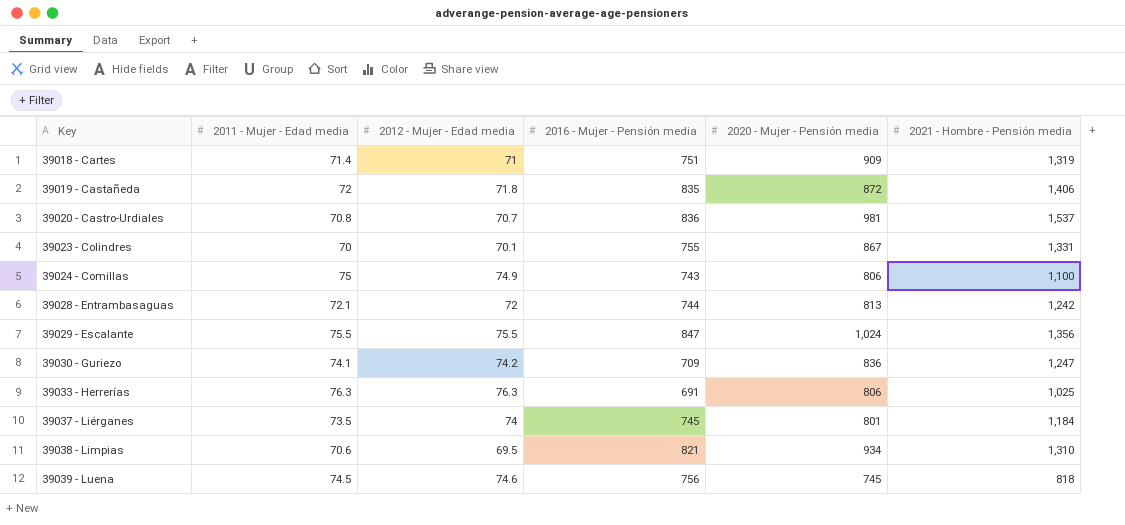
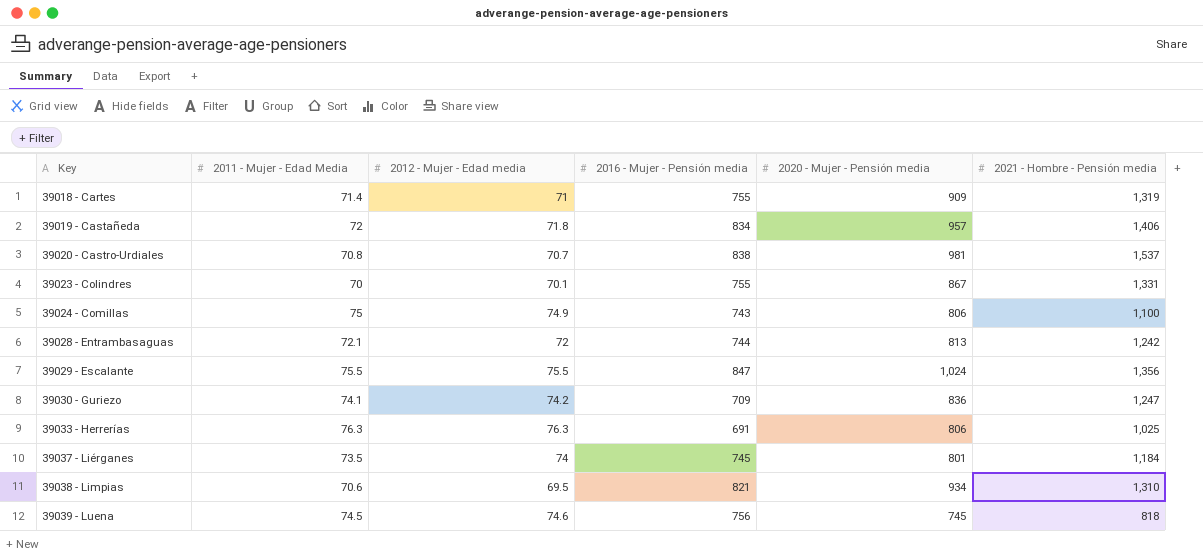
column name: 2011 - Mujer - Edad media -> 2011 - Mujer - Edad Media
39018 - Cartes | 2016 - Mujer - Pensión media: 751 -> 755
39019 - Castañeda | 2016 - Mujer - Pensión media: 835 -> 834
39019 - Castañeda | 2020 - Mujer - Pensión media: 872 -> 957
39020 - Castro-Urdiales | 2016 - Mujer - Pensión media: 836 -> 838

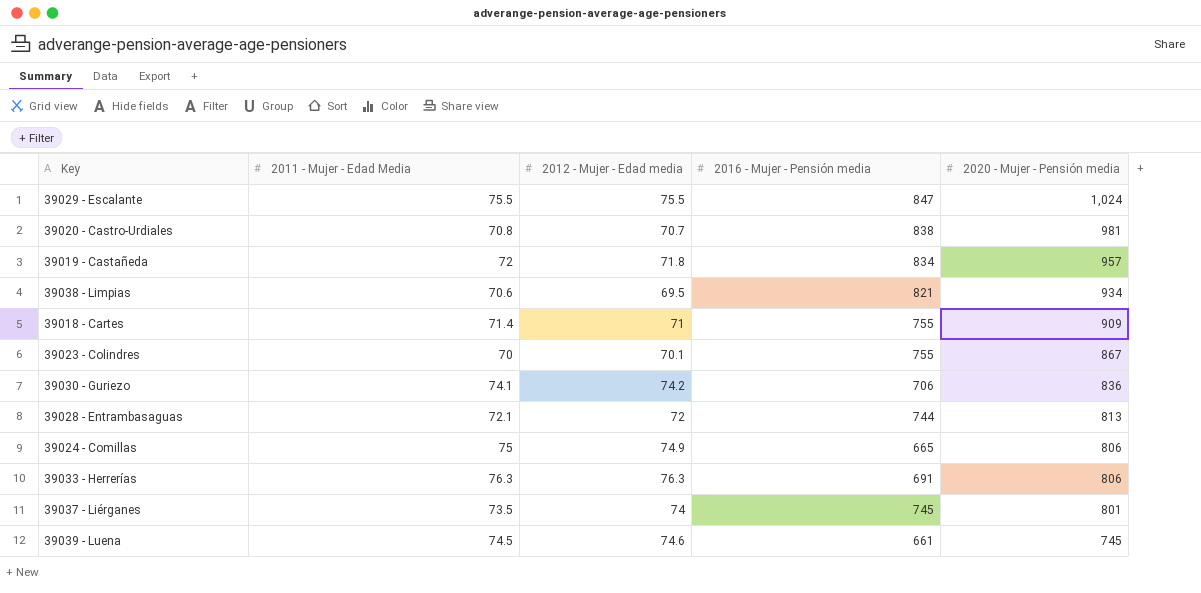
row order: Key ascending -> 2020 - Mujer - Pensión media descending
column 2021 - Hombre - Pensión media | position: 6 -> none
39030 - Guriezo | 2016 - Mujer - Pensión media: 709 -> 706
39024 - Comillas | 2016 - Mujer - Pensión media: 743 -> 665
39039 - Luena | 2016 - Mujer - Pensión media: 756 -> 661

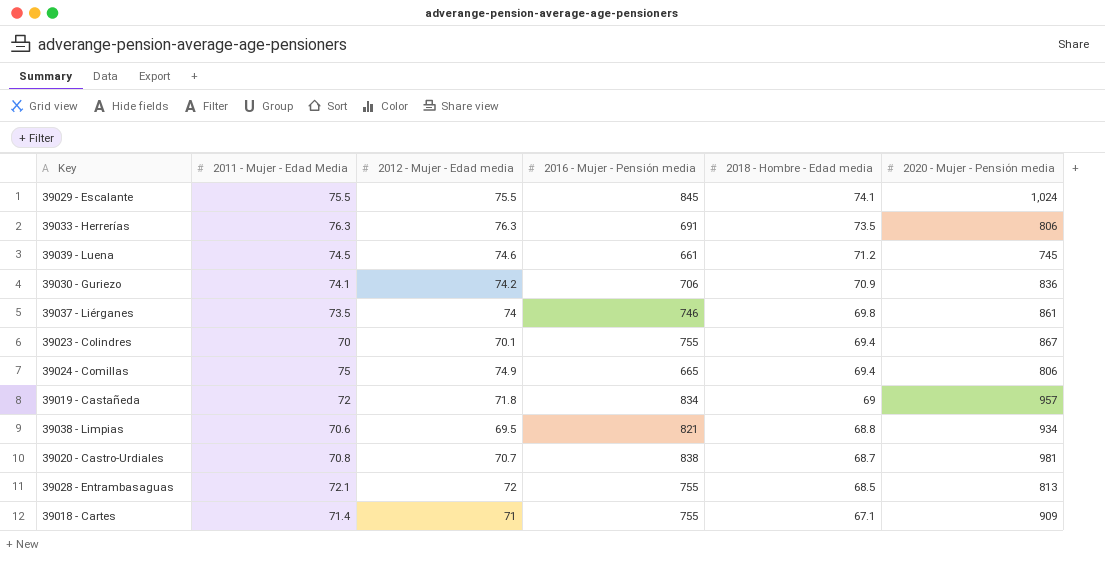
row order: 2020 - Mujer - Pensión media descending -> 2018 - Hombre - Edad media descending
column 2018 - Hombre - Edad media | position: none -> 5
39029 - Escalante | 2016 - Mujer - Pensión media: 847 -> 845
39037 - Liérganes | 2016 - Mujer - Pensión media: 745 -> 746
39037 - Liérganes | 2020 - Mujer - Pensión media: 801 -> 861
39028 - Entrambasaguas | 2016 - Mujer - Pensión media: 744 -> 755

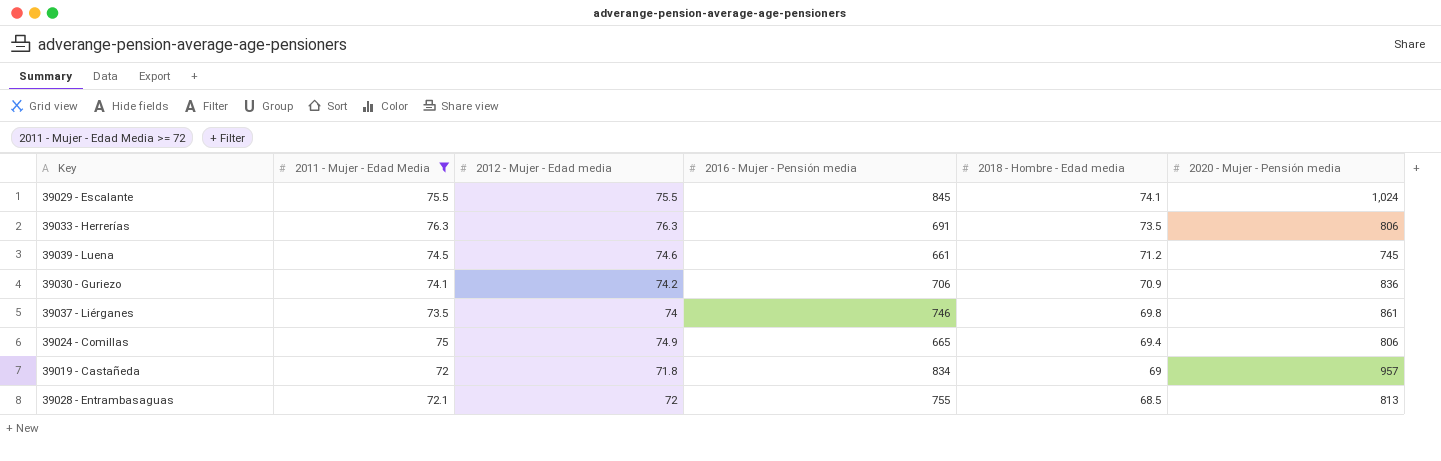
filter: none -> 2011 - Mujer - Edad Media >= 72

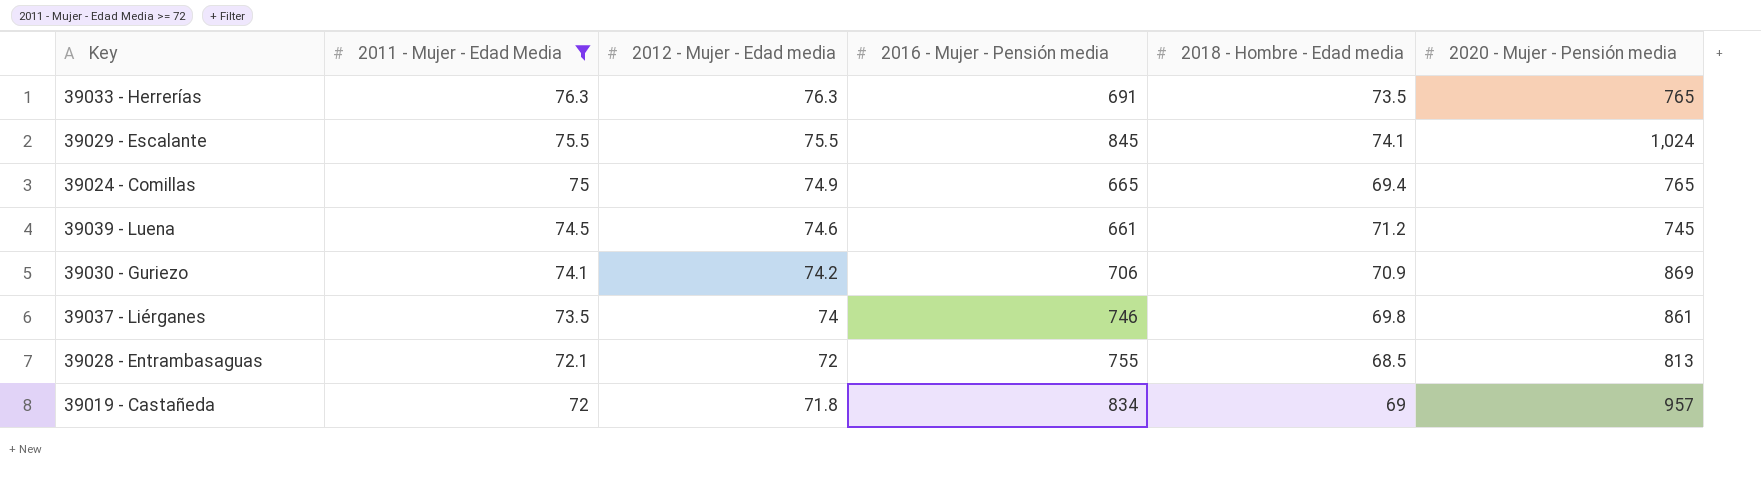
row order: 2018 - Hombre - Edad media descending -> 2011 - Mujer - Edad Media descending
39033 - Herrerías | 2020 - Mujer - Pensión media: 806 -> 765
39024 - Comillas | 2020 - Mujer - Pensión media: 806 -> 765
39030 - Guriezo | 2020 - Mujer - Pensión media: 836 -> 869

